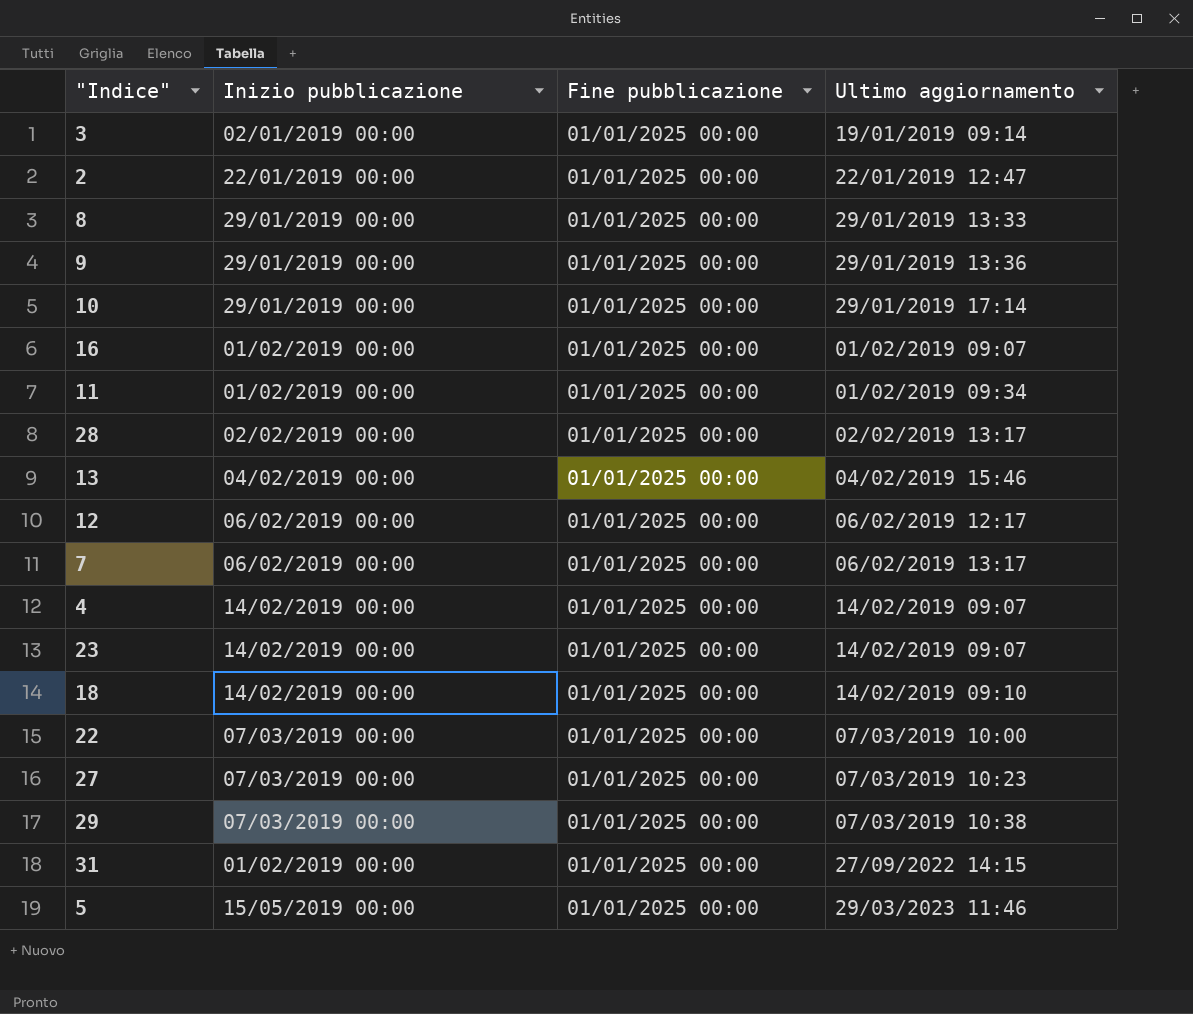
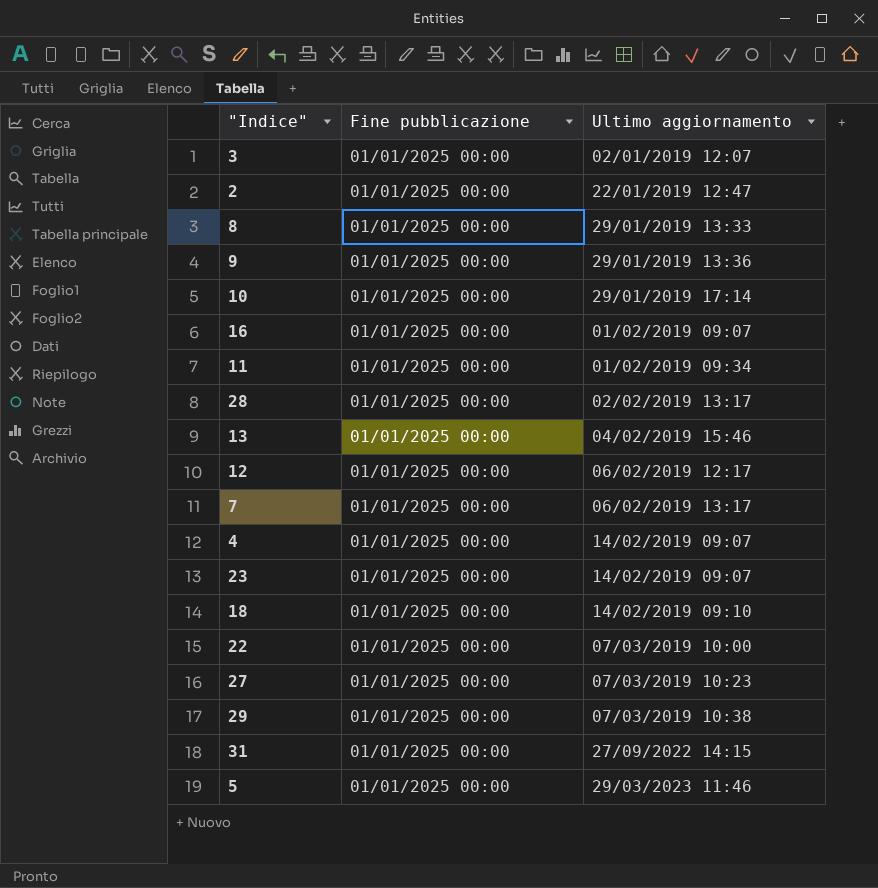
column Inizio pubblicazione | position: 2 -> none
3 | Ultimo aggiornamento: 19/01/2019 09:14 -> 02/01/2019 12:07

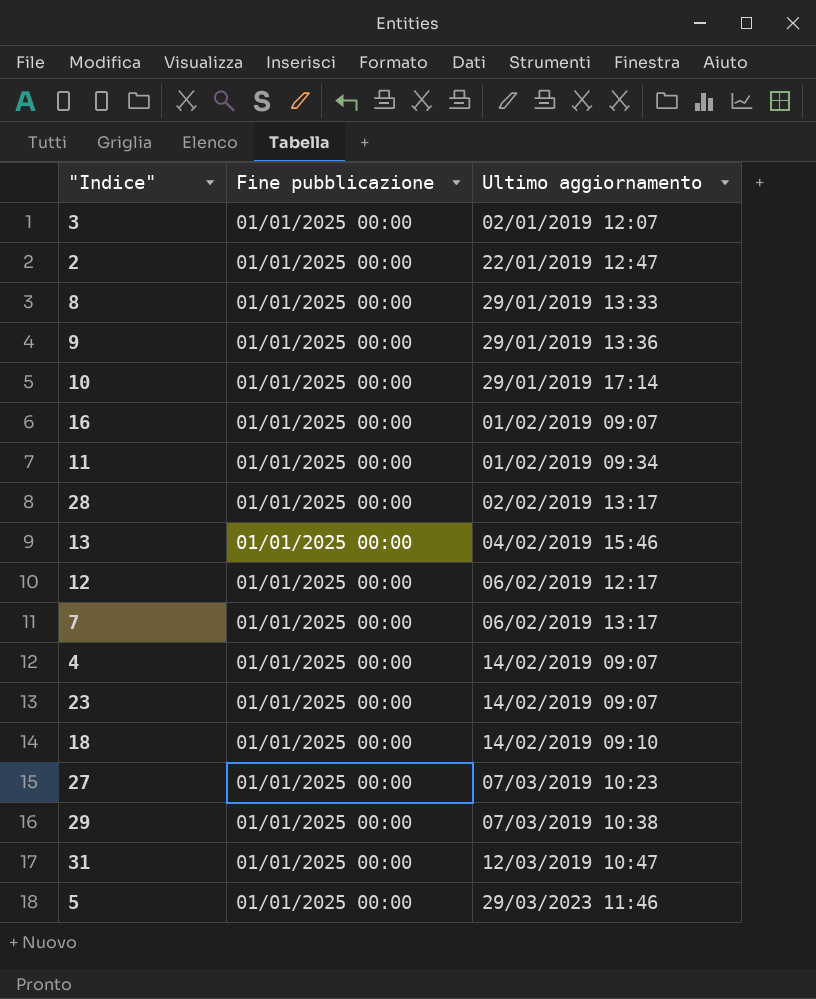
row 22: 01/01/2025 00:00 | 07/03/2019 10:00 -> none
31 | Ultimo aggiornamento: 27/09/2022 14:15 -> 12/03/2019 10:47

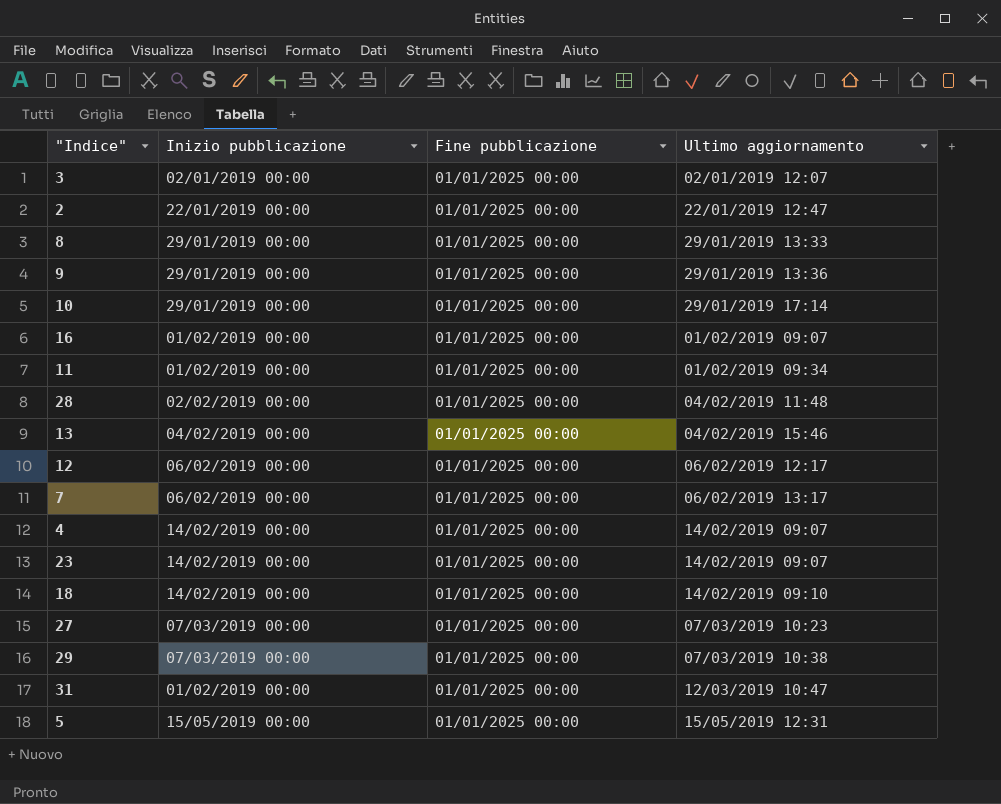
column Inizio pubblicazione | position: none -> 2
28 | Ultimo aggiornamento: 02/02/2019 13:17 -> 04/02/2019 11:48
5 | Ultimo aggiornamento: 29/03/2023 11:46 -> 15/05/2019 12:31

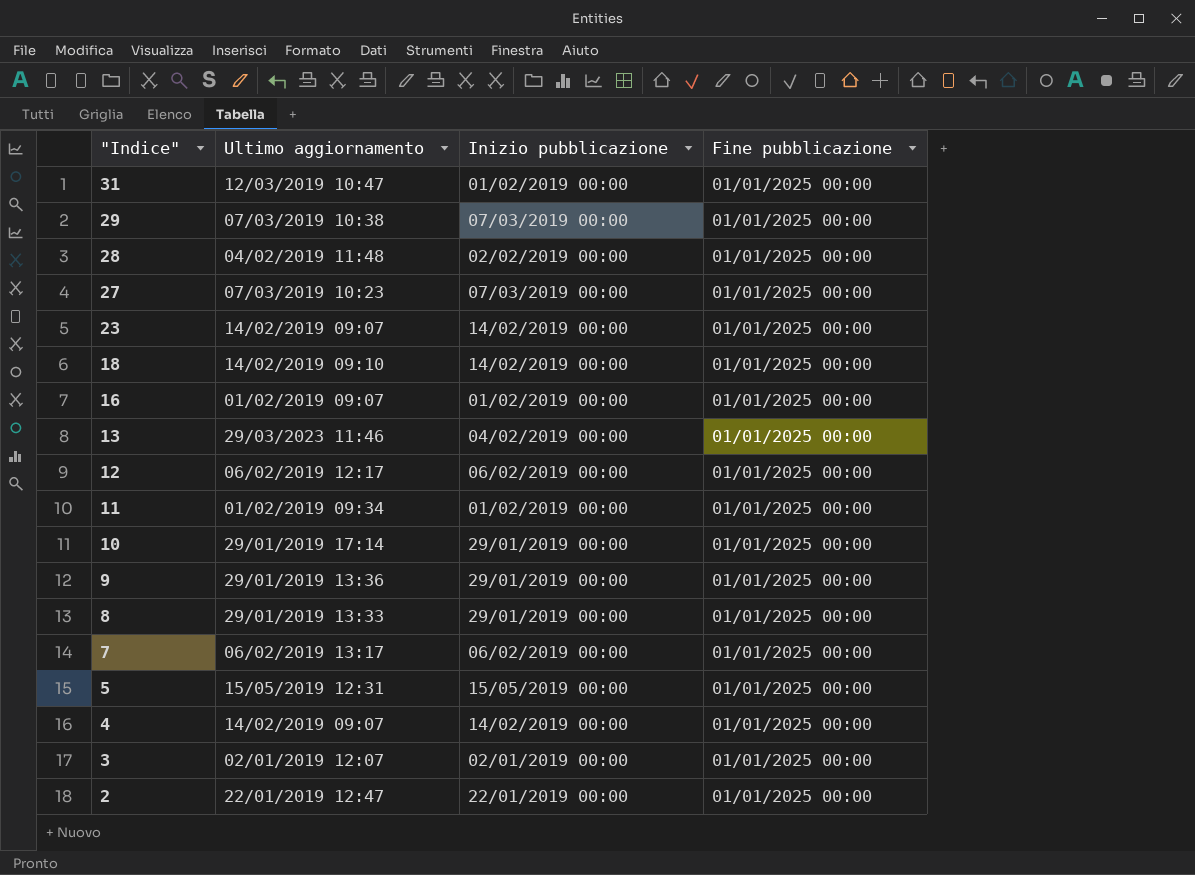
row order: Ultimo aggiornamento ascending -> "Indice" descending
column Ultimo aggiornamento | position: 4 -> 2
13 | Ultimo aggiornamento: 04/02/2019 15:46 -> 29/03/2023 11:46

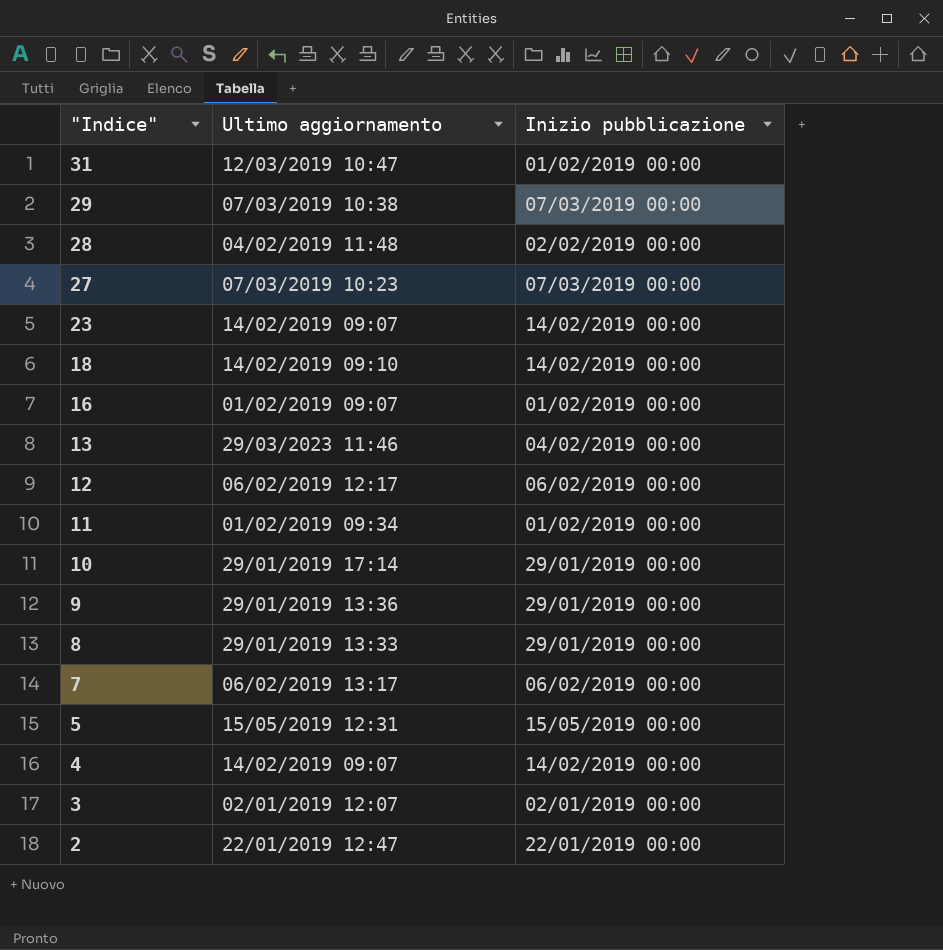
column Fine pubblicazione | position: 4 -> none

